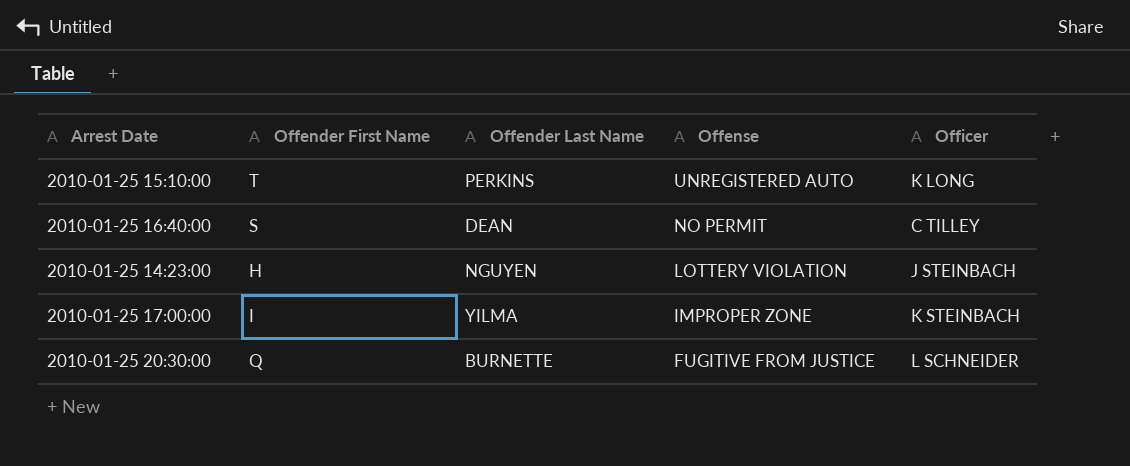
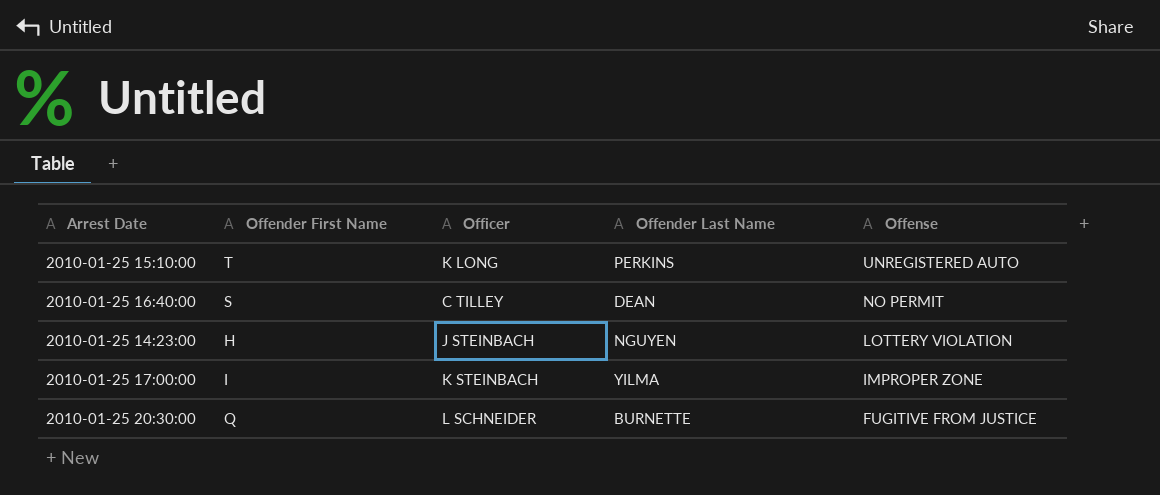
column Officer | position: 5 -> 3

